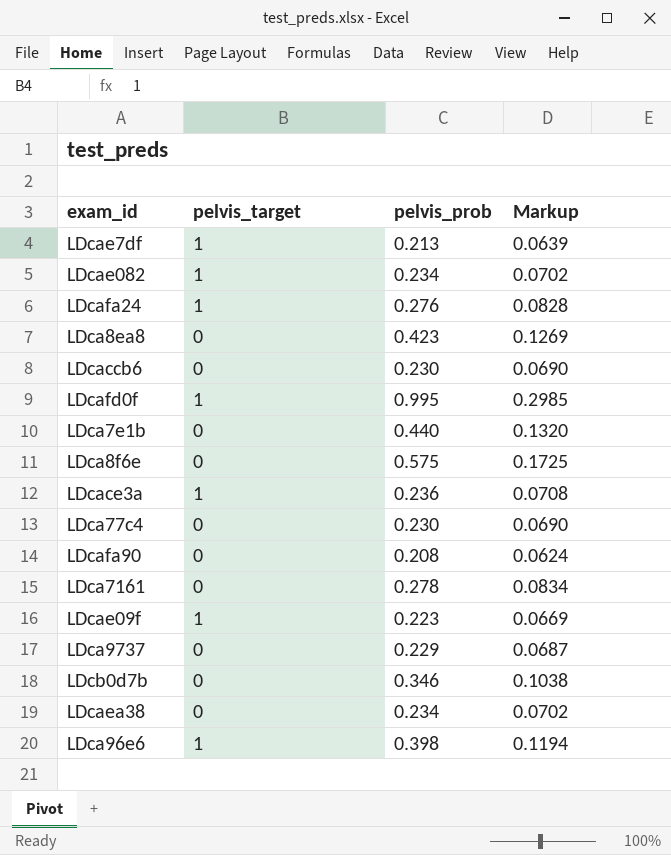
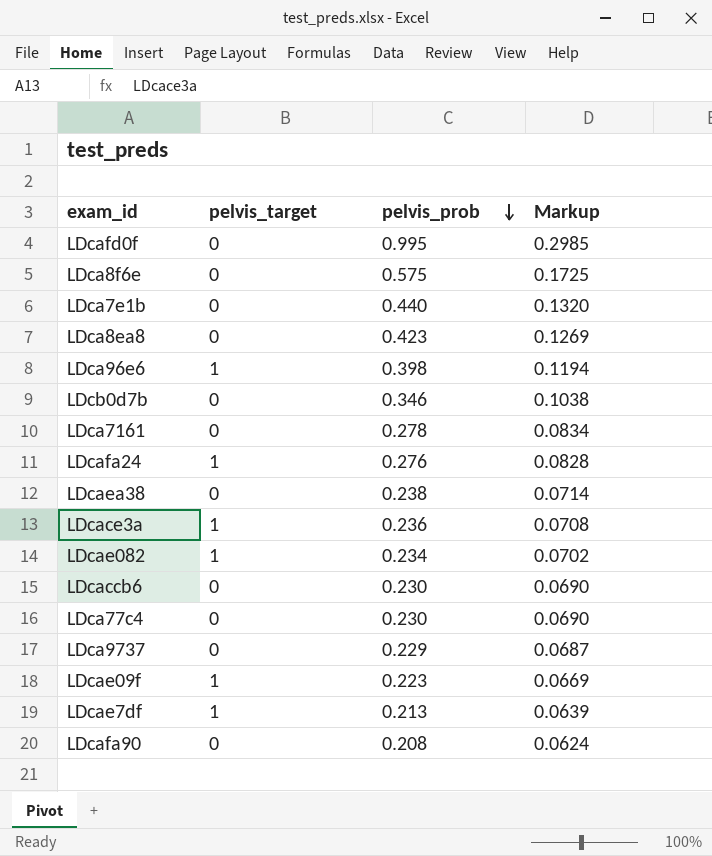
row order: none -> pelvis_prob descending
LDcafd0f | pelvis_target: 1 -> 0
LDcaea38 | pelvis_prob: 0.234 -> 0.238
LDcaea38 | Markup: 0.0702 -> 0.0714

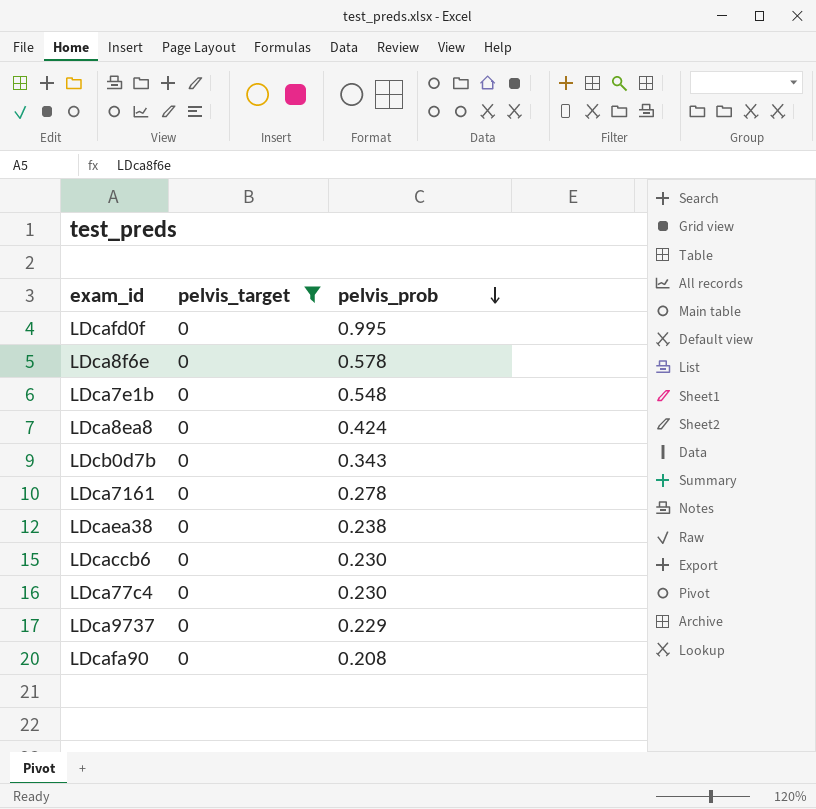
filter: none -> pelvis_target = 0
column Markup | formula: [pelvis_prob] * 0.3 -> none
LDca8f6e | pelvis_prob: 0.575 -> 0.578
LDca7e1b | pelvis_prob: 0.440 -> 0.548
LDca8ea8 | pelvis_prob: 0.423 -> 0.424
LDcb0d7b | pelvis_prob: 0.346 -> 0.343

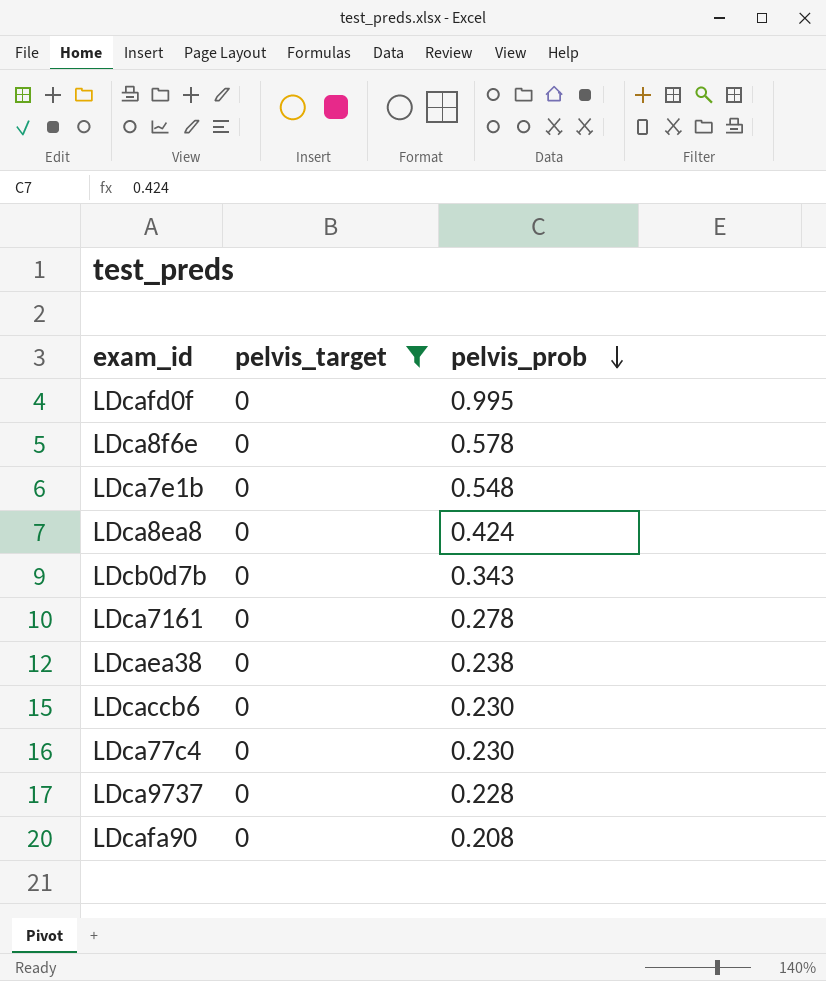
LDca9737 | pelvis_prob: 0.229 -> 0.228

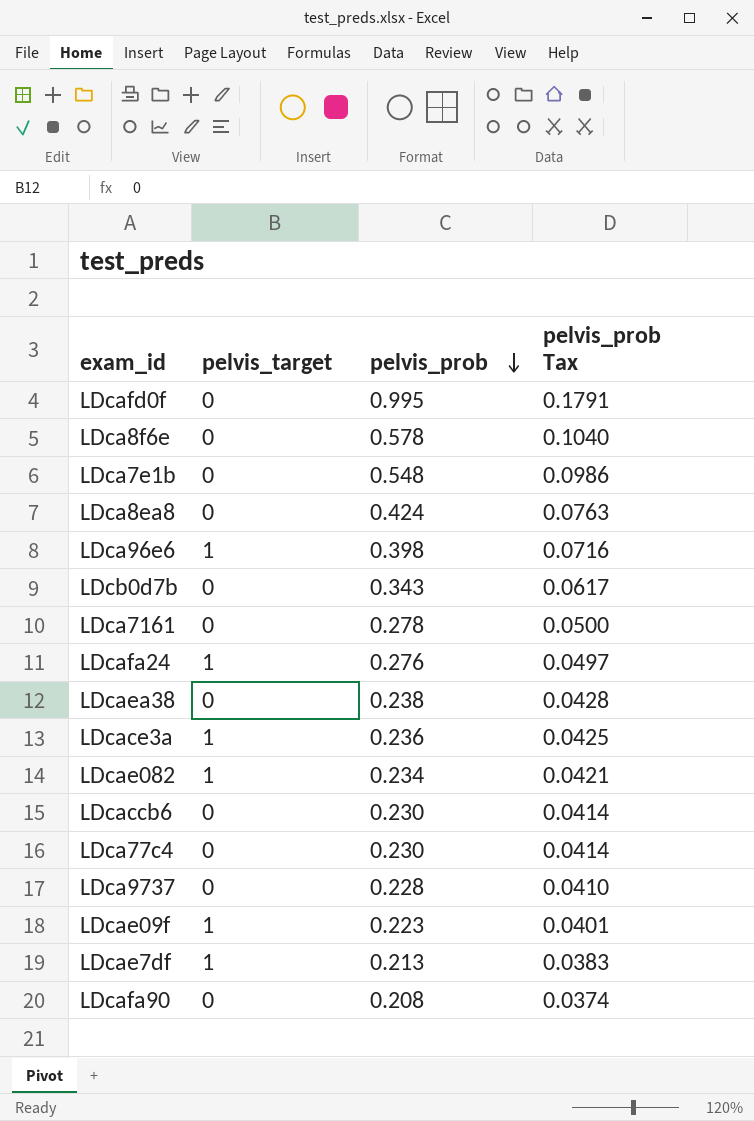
filter: pelvis_target = 0 -> none
column pelvis_prob Tax | formula: none -> [pelvis_prob] * 0.18

